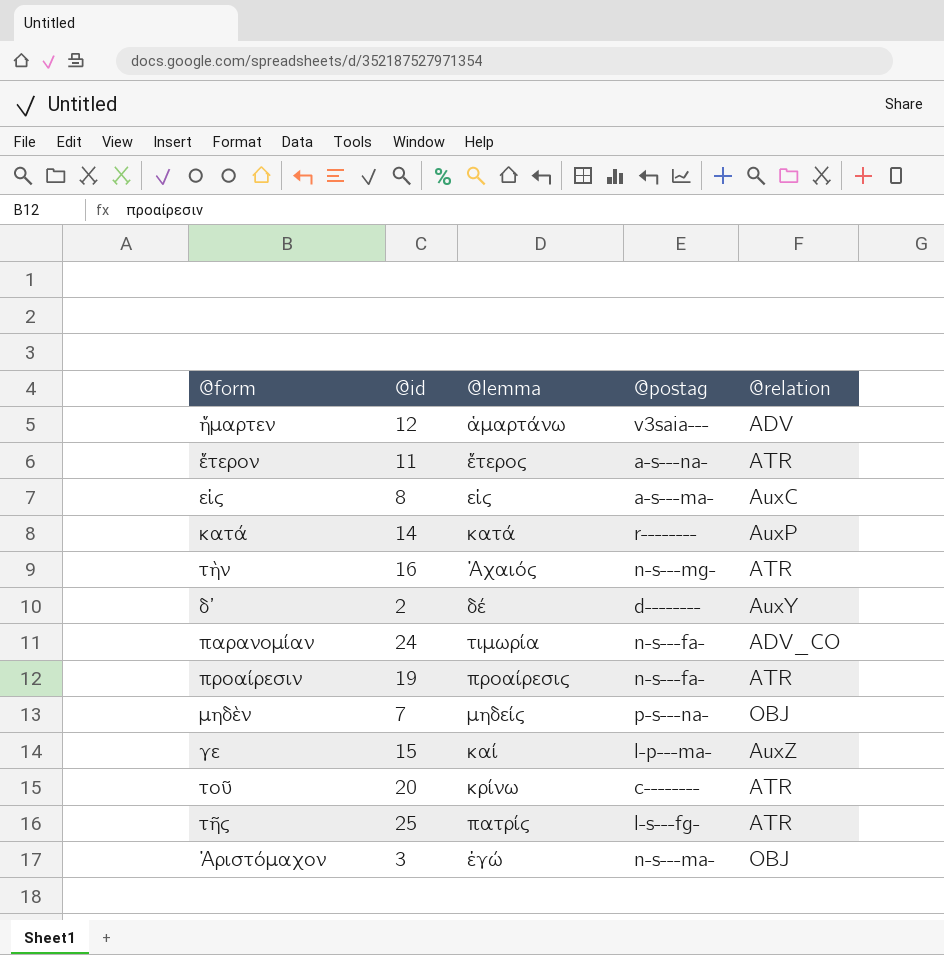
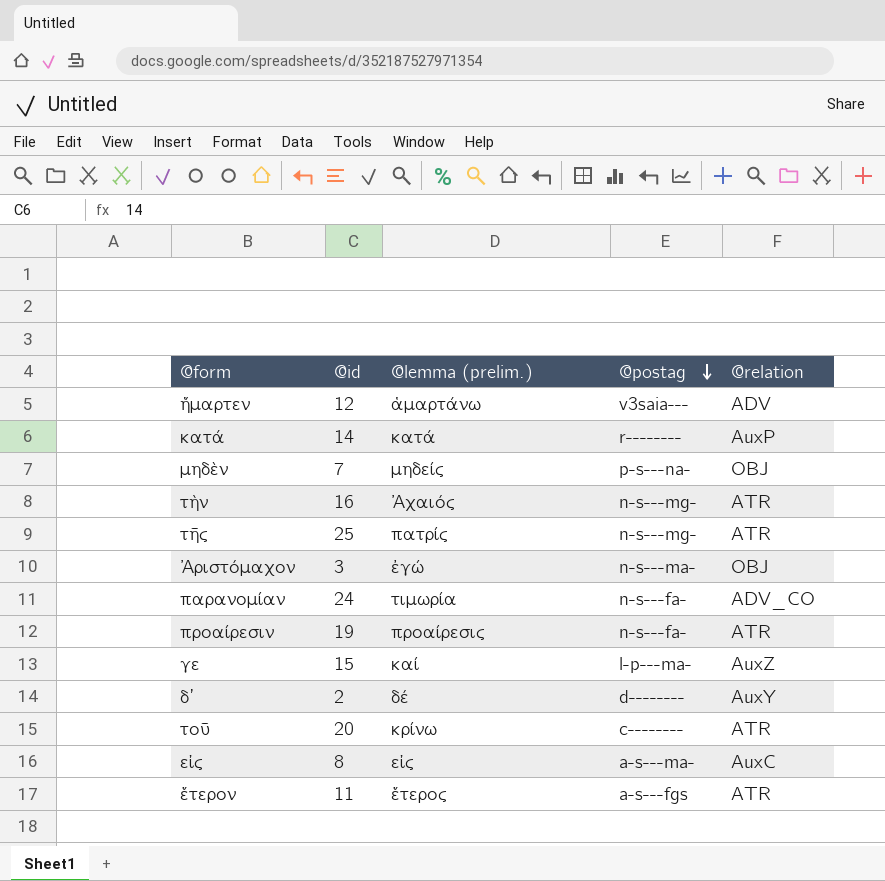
row order: none -> @postag descending
column name: @lemma -> @lemma (prelim.)
τῆς | @postag: l-s---fg- -> n-s---mg-
ἕτερον | @postag: a-s---na- -> a-s---fgs

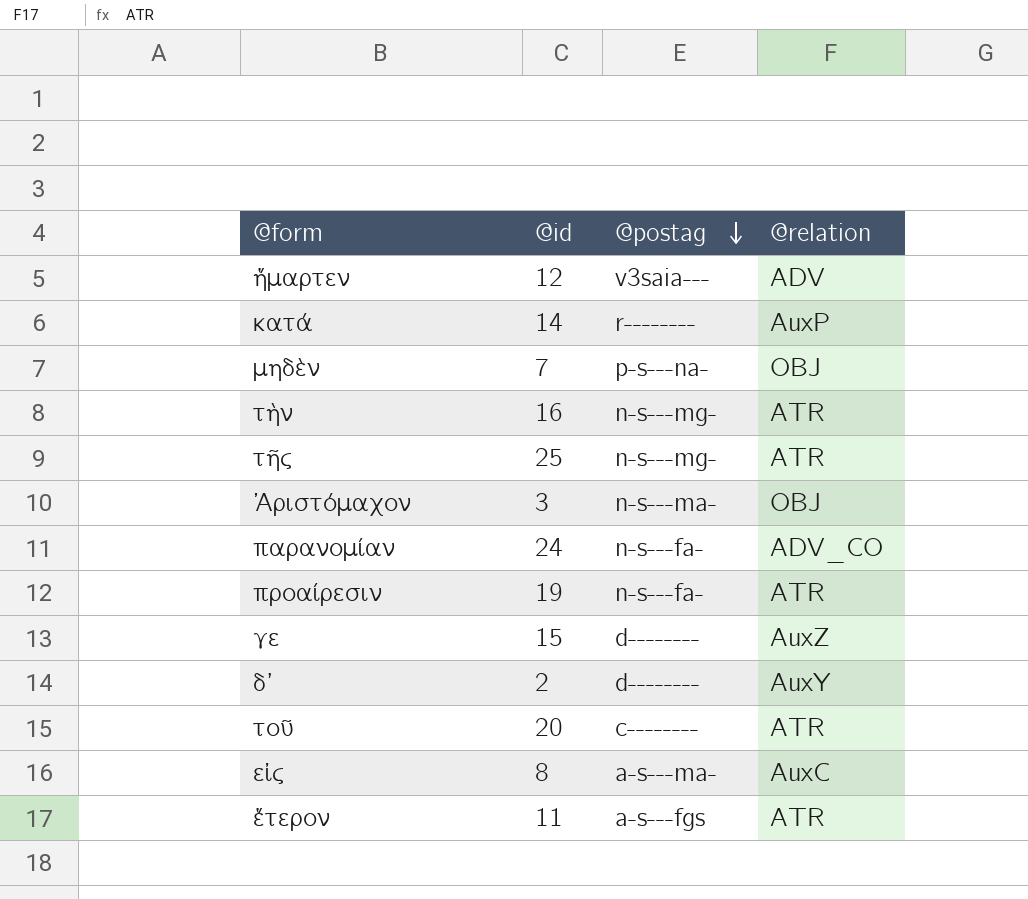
column @lemma (prelim.) | position: 3 -> none
γε | @postag: l-p---ma- -> d--------

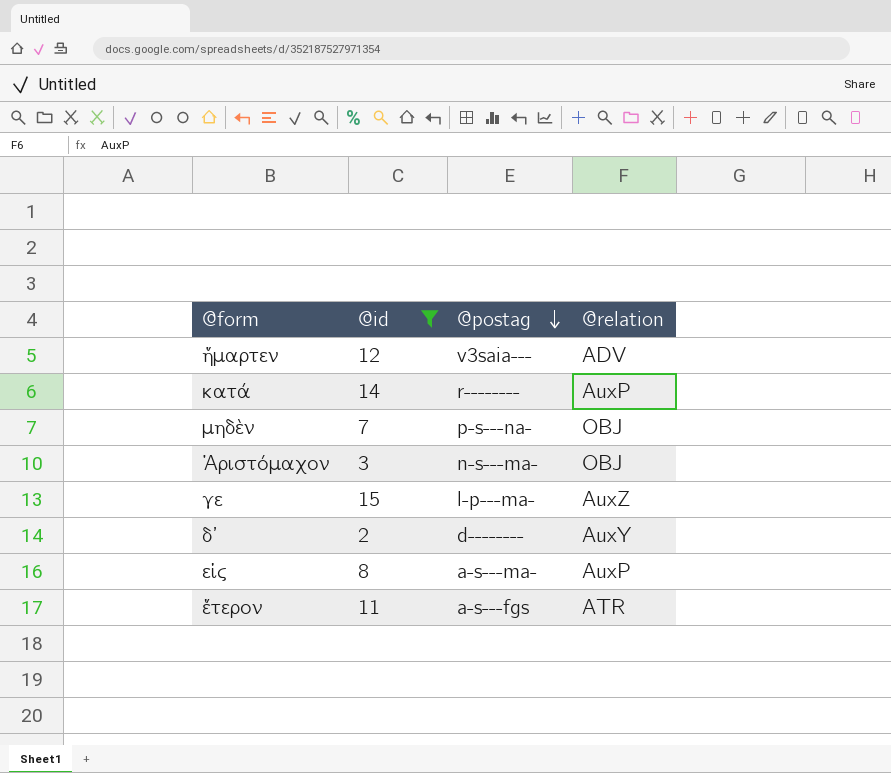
filter: none -> @id <= 15
γε | @postag: d-------- -> l-p---ma-
εἰς | @relation: AuxC -> AuxP

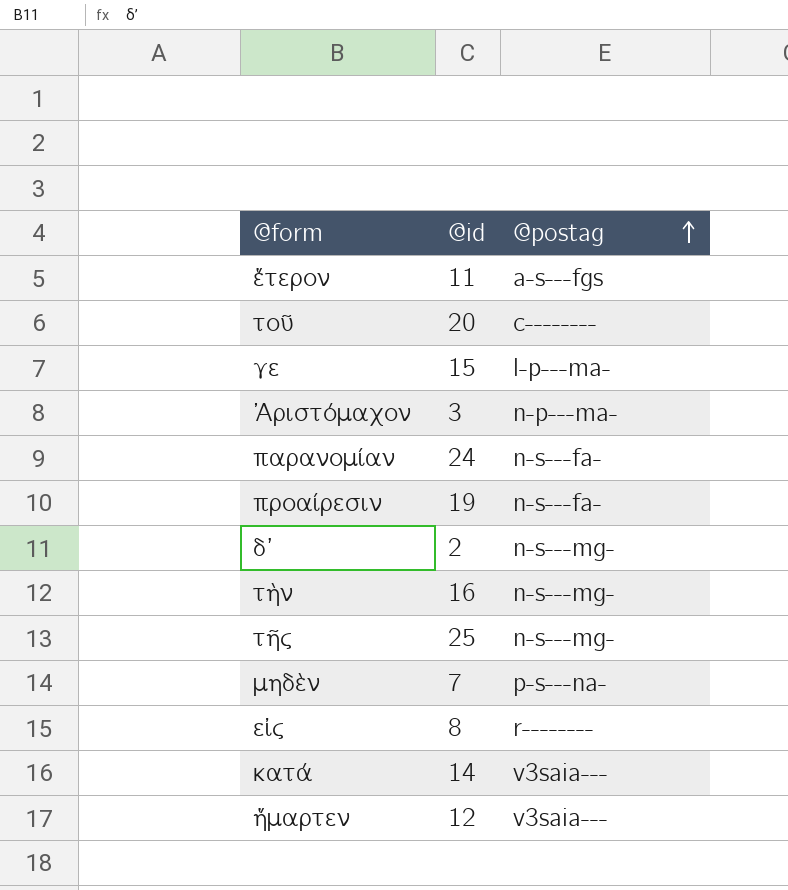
filter: @id <= 15 -> none
row order: @postag descending -> @postag ascending
column @relation | position: 4 -> none
Ἀριστόμαχον | @postag: n-s---ma- -> n-p---ma-
δʼ | @postag: d-------- -> n-s---mg-
εἰς | @postag: a-s---ma- -> r--------
κατά | @postag: r-------- -> v3saia---

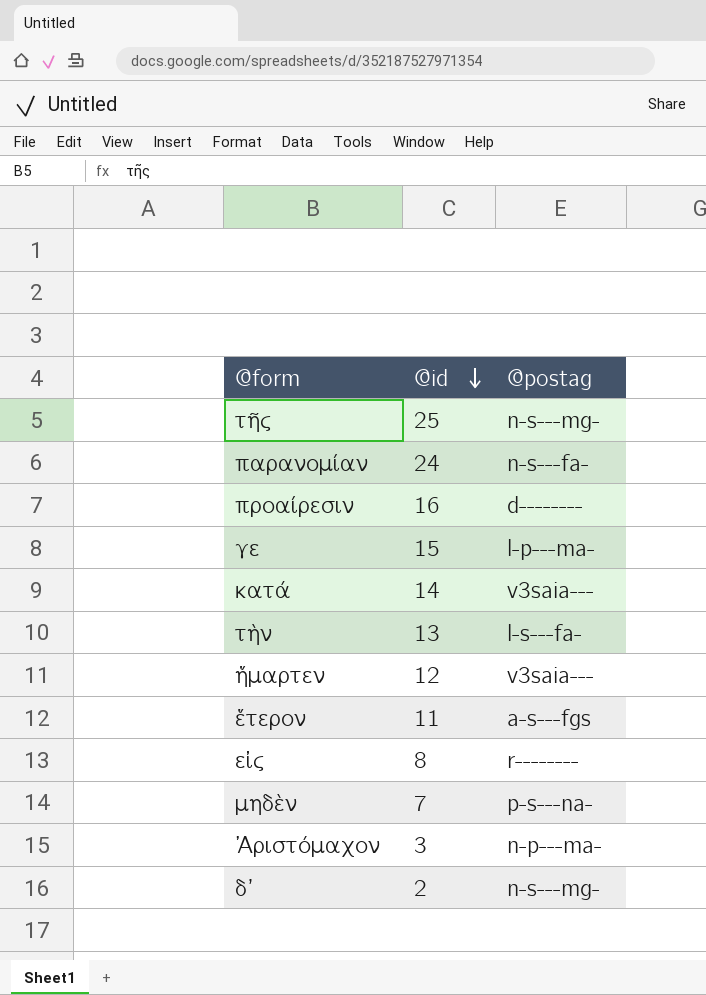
row order: @postag ascending -> @id descending
row τοῦ: 20 | c-------- -> none
προαίρεσιν | @id: 19 -> 16
προαίρεσιν | @postag: n-s---fa- -> d--------
τὴν | @id: 16 -> 13
τὴν | @postag: n-s---mg- -> l-s---fa-

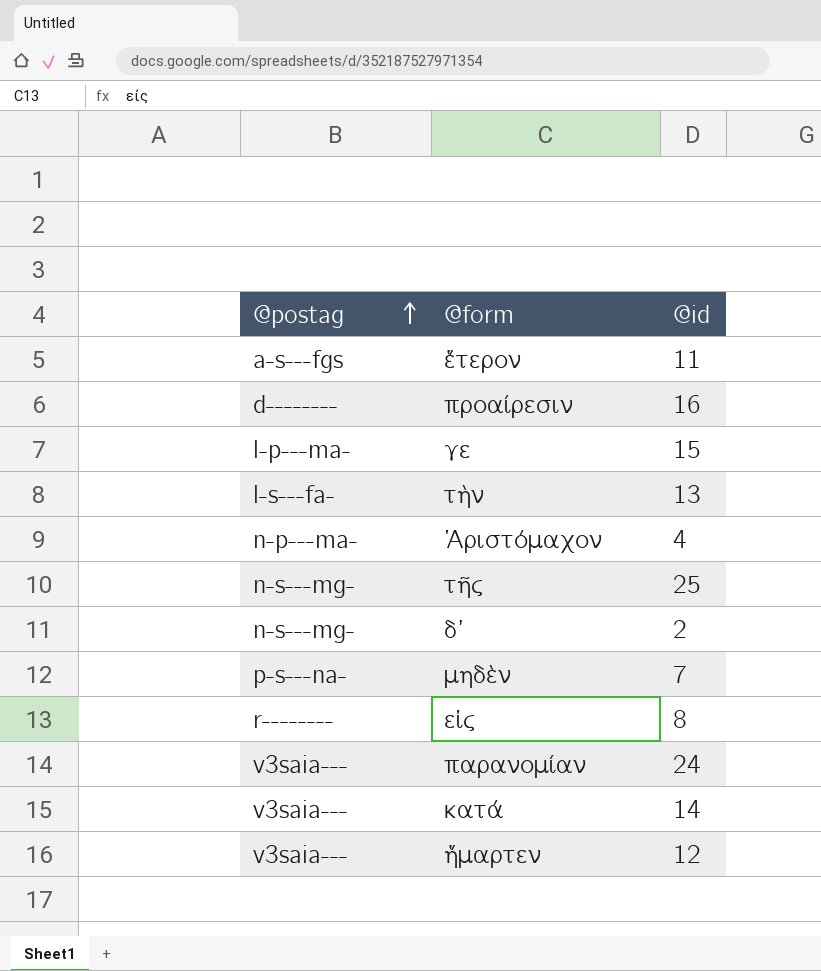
row order: @id descending -> @postag ascending
column @postag | position: 3 -> 1
Ἀριστόμαχον | @id: 3 -> 4
παρανομίαν | @postag: n-s---fa- -> v3saia---

